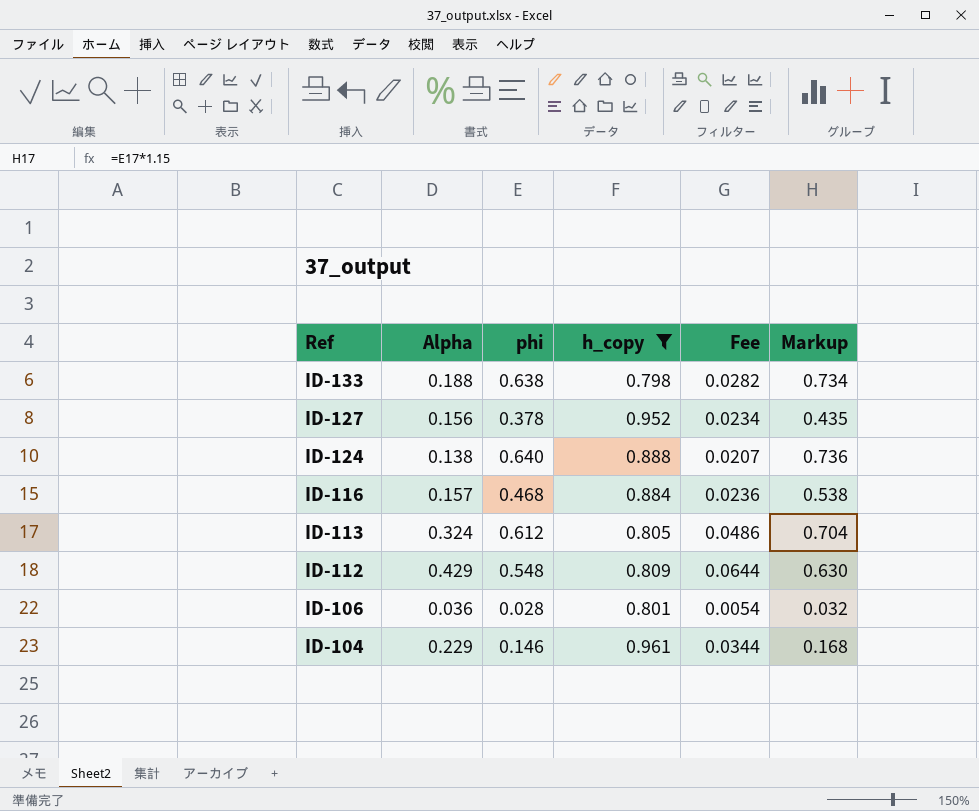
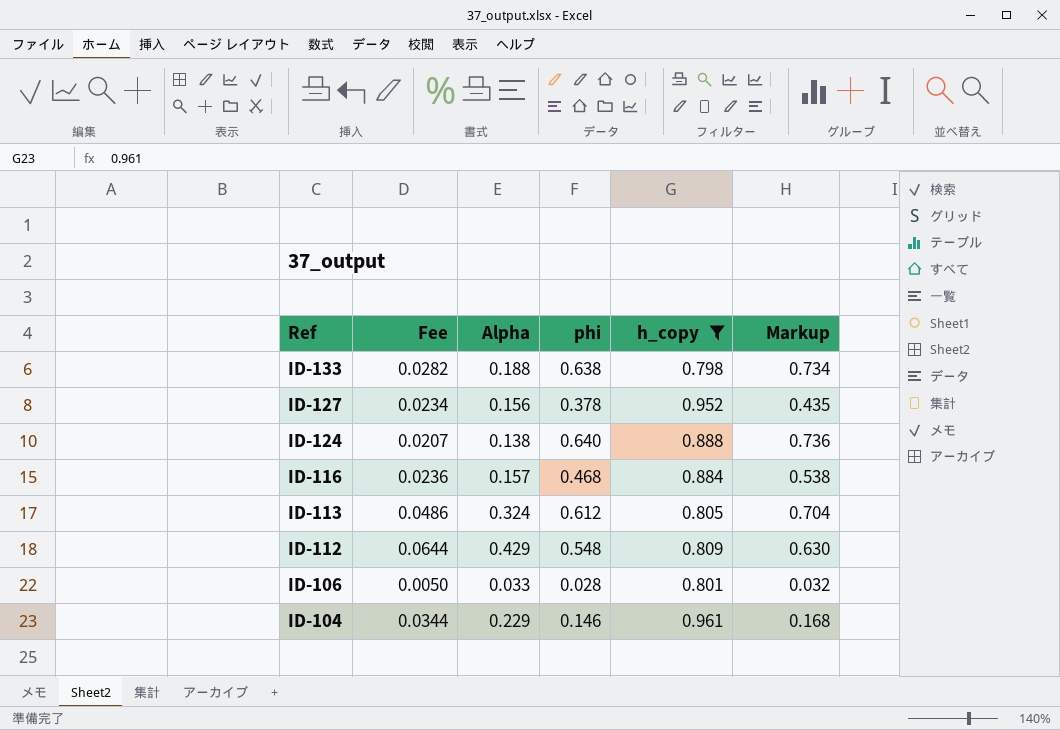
column Fee | position: 5 -> 2
ID-106 | Fee: 0.0054 -> 0.0050
ID-106 | Alpha: 0.036 -> 0.033

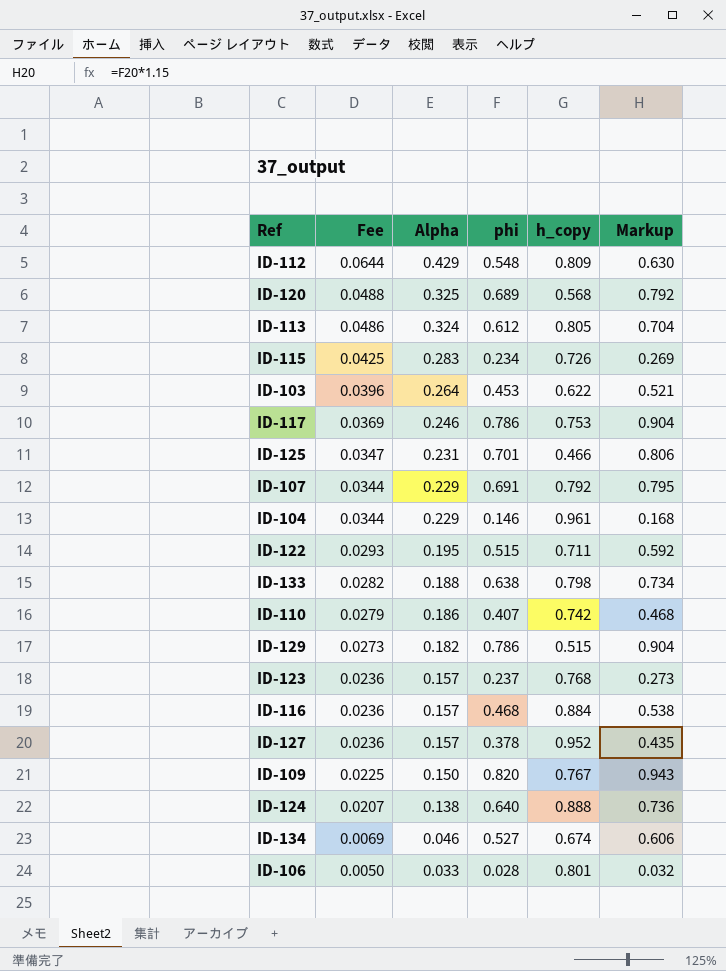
filter: h_copy >= 0.798 -> none
row order: Ref descending -> Fee descending
ID-127 | Fee: 0.0234 -> 0.0236
ID-127 | Alpha: 0.156 -> 0.157

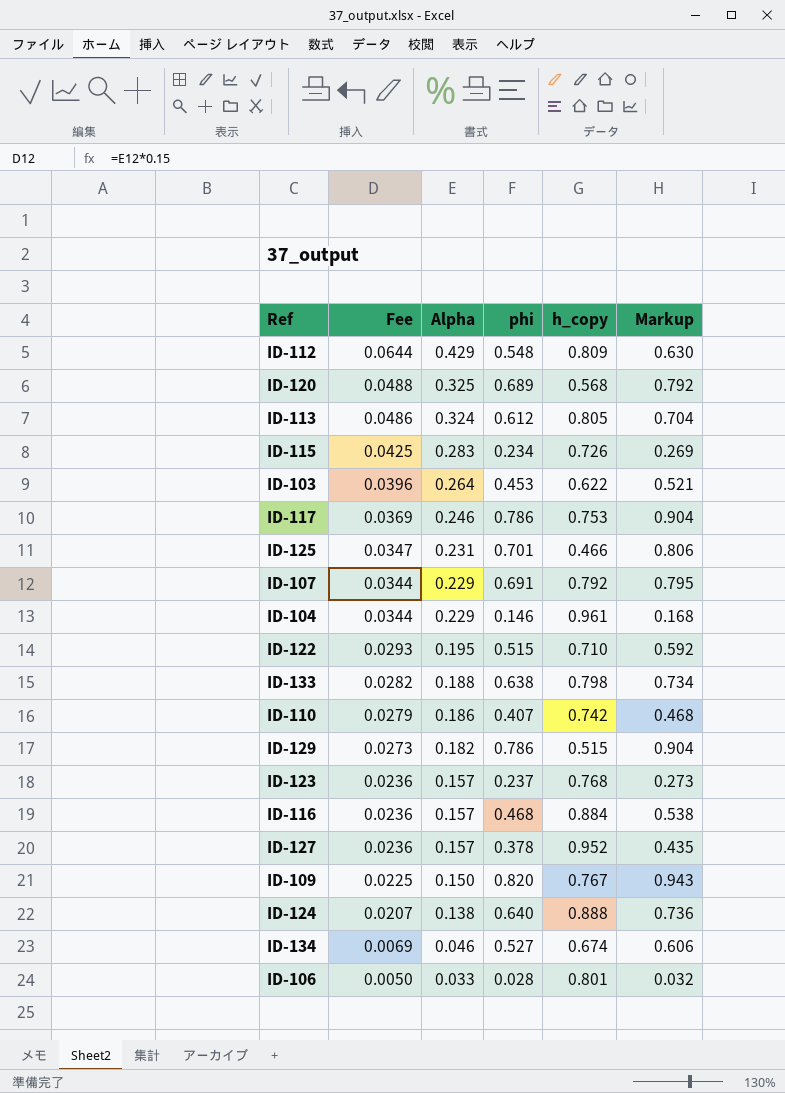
ID-122 | h_copy: 0.711 -> 0.710

